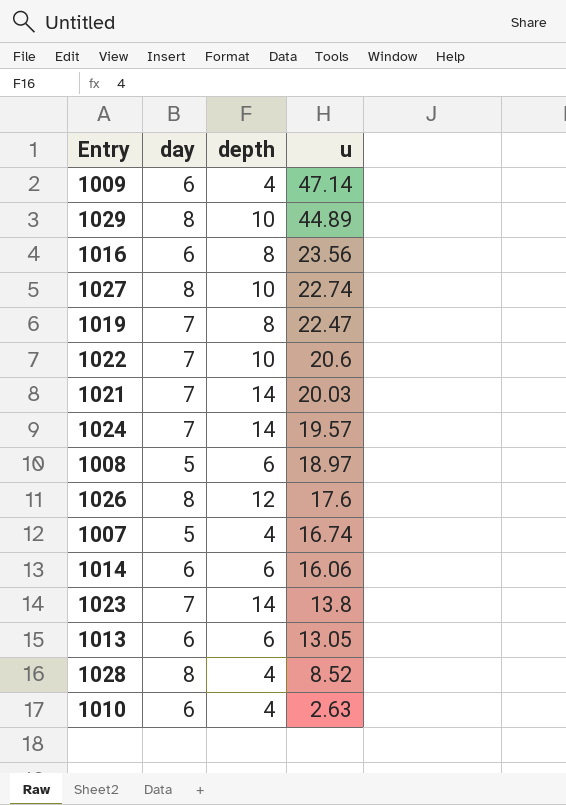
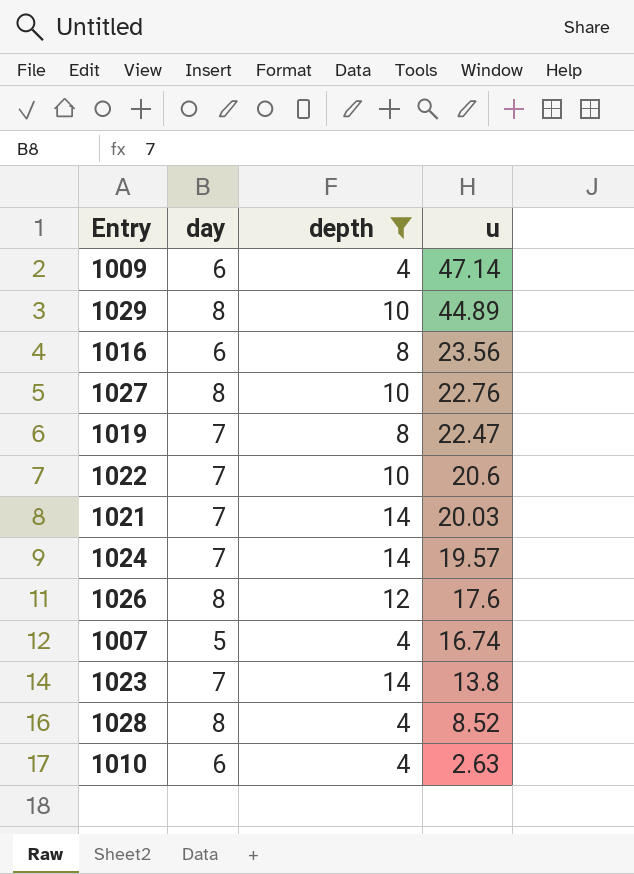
filter: none -> depth != 6
1027 | u: 22.74 -> 22.76

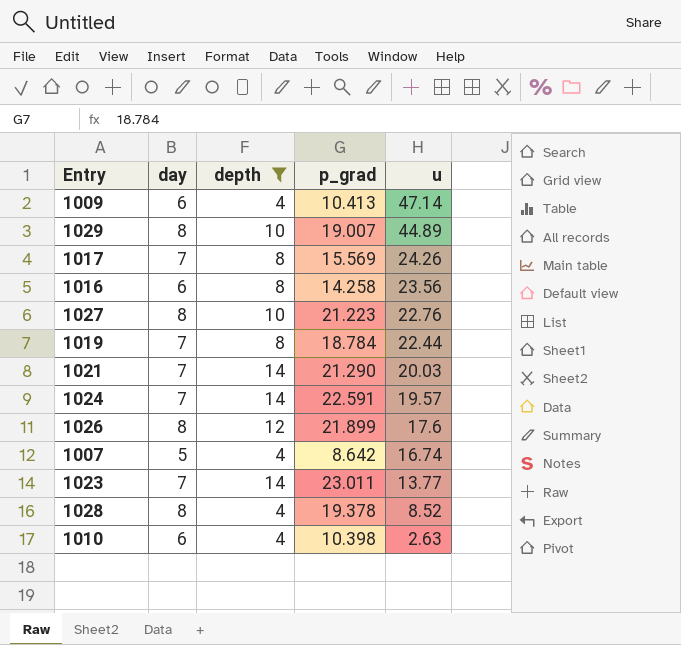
column p_grad | position: none -> 4
row 1022: 7 | 10 | 20.6 -> none
row 1017: none -> 7 | 8 | 15.569 | 24.26
1019 | u: 22.47 -> 22.44
1023 | u: 13.8 -> 13.77

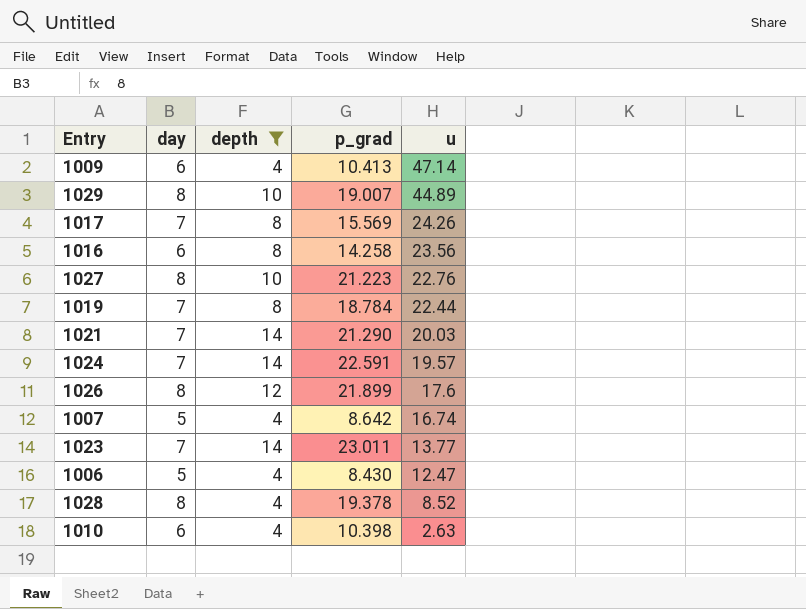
row 1006: none -> 5 | 4 | 8.430 | 12.47

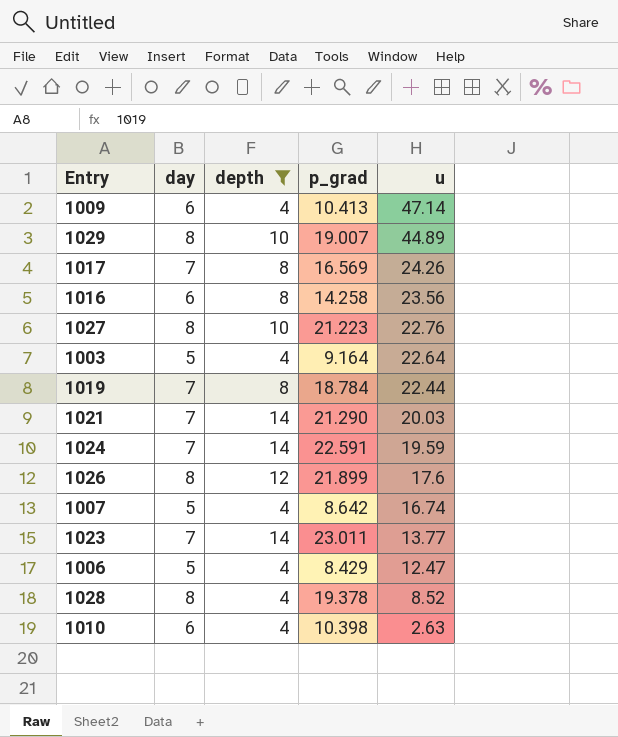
1017 | p_grad: 15.569 -> 16.569
row 1003: none -> 5 | 4 | 9.164 | 22.64
1024 | u: 19.57 -> 19.59
1006 | p_grad: 8.430 -> 8.429

